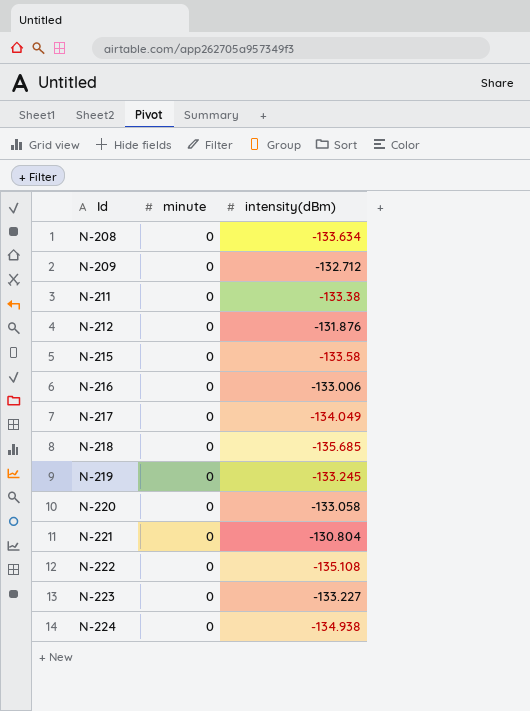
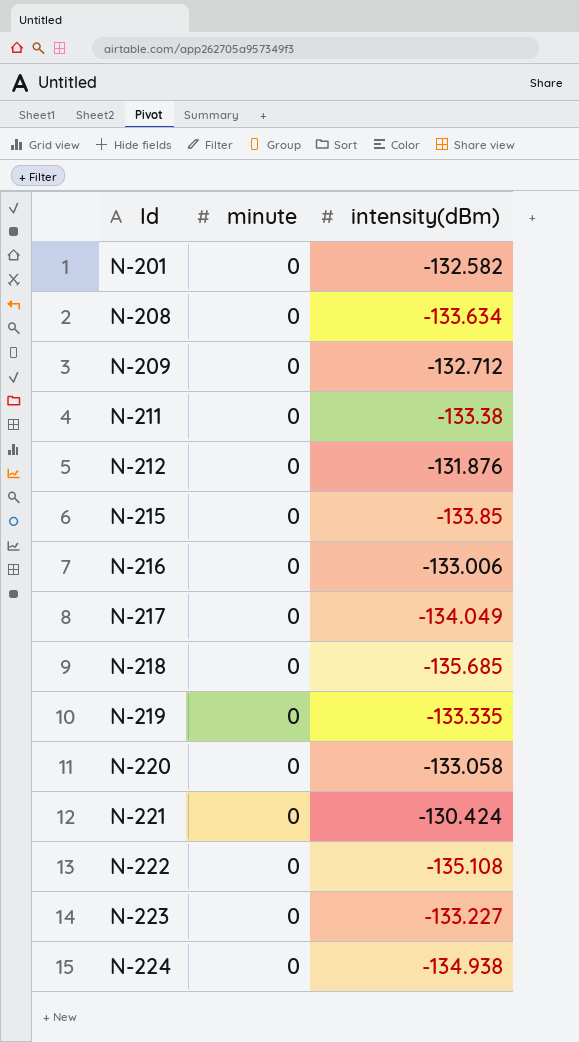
row N-201: none -> 0 | -132.582
N-215 | intensity(dBm): -133.58 -> -133.85
N-219 | intensity(dBm): -133.245 -> -133.335
N-221 | intensity(dBm): -130.804 -> -130.424

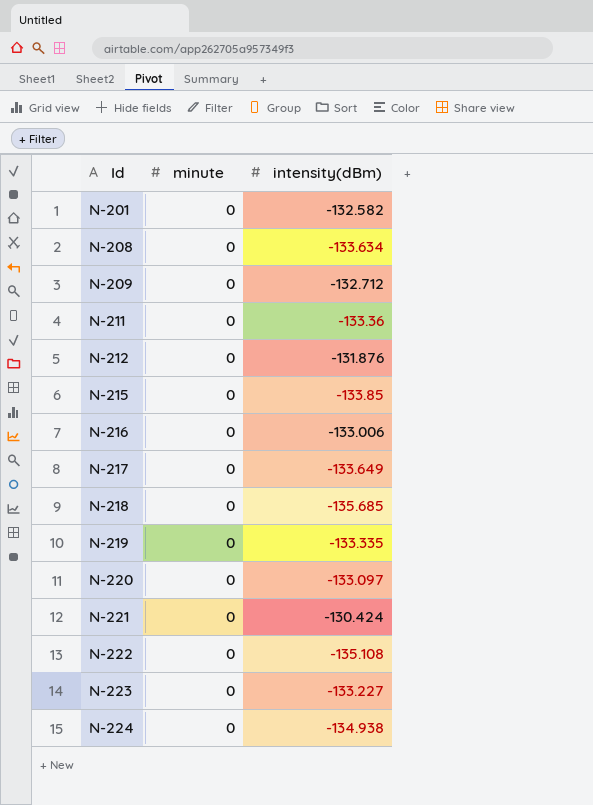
N-211 | intensity(dBm): -133.38 -> -133.36
N-217 | intensity(dBm): -134.049 -> -133.649
N-220 | intensity(dBm): -133.058 -> -133.097

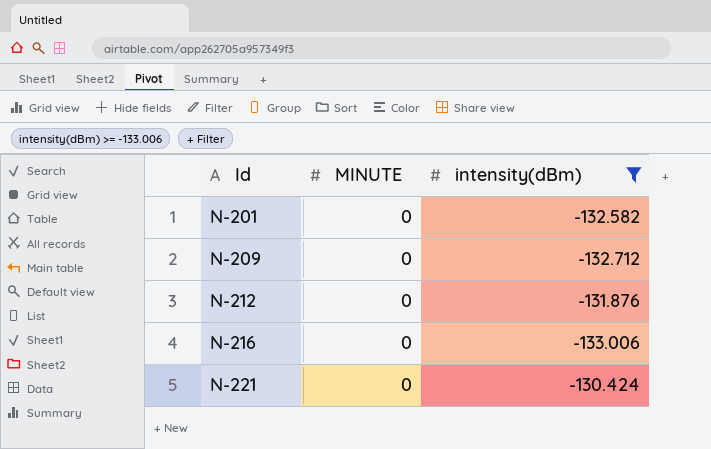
filter: none -> intensity(dBm) >= -133.006
column name: minute -> MINUTE

